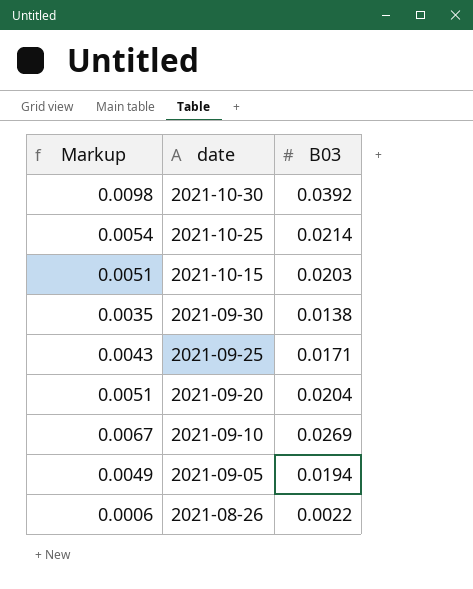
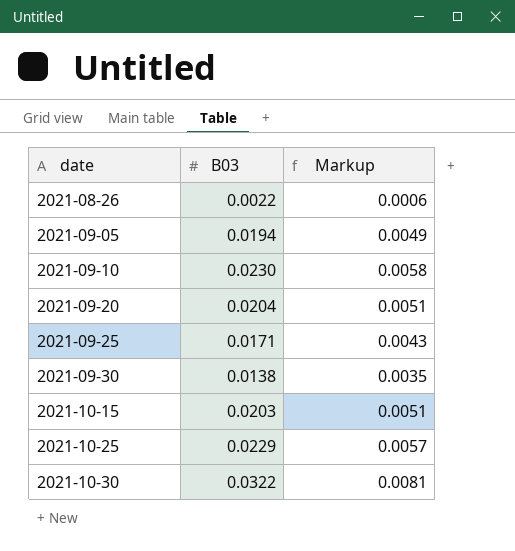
row order: date descending -> date ascending
column Markup | position: 1 -> 3
2021-09-10 | B03: 0.0269 -> 0.0230
2021-09-10 | Markup: 0.0067 -> 0.0058
2021-10-25 | B03: 0.0214 -> 0.0229
2021-10-25 | Markup: 0.0054 -> 0.0057
2021-10-30 | B03: 0.0392 -> 0.0322
2021-10-30 | Markup: 0.0098 -> 0.0081

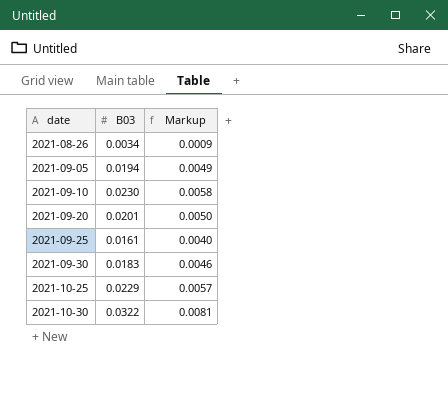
row 2021-10-15: 0.0203 | 0.0051 -> none
2021-08-26 | B03: 0.0022 -> 0.0034
2021-08-26 | Markup: 0.0006 -> 0.0009
2021-09-20 | B03: 0.0204 -> 0.0201
2021-09-20 | Markup: 0.0051 -> 0.0050
2021-09-25 | B03: 0.0171 -> 0.0161
2021-09-25 | Markup: 0.0043 -> 0.0040
2021-09-30 | B03: 0.0138 -> 0.0183
2021-09-30 | Markup: 0.0035 -> 0.0046

